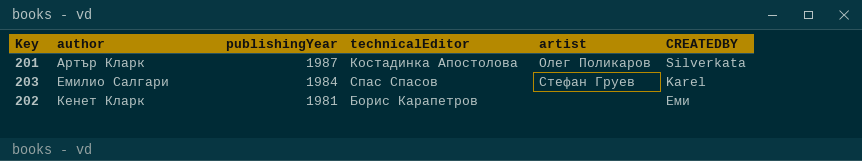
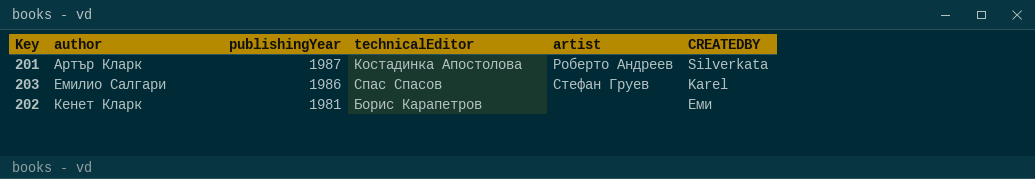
201 | artist: Олег Поликаров -> Роберто Андреев
203 | publishingYear: 1984 -> 1986

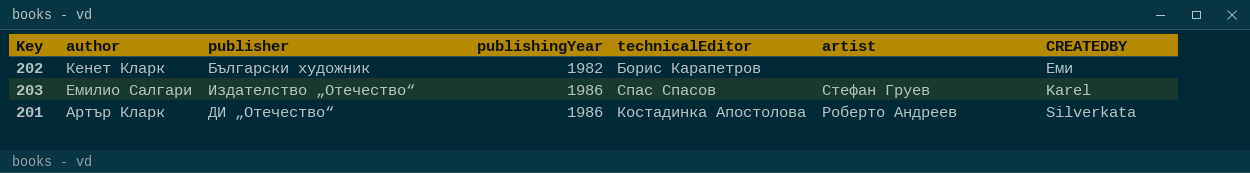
row order: author ascending -> author descending
column publisher | position: none -> 3
202 | publishingYear: 1981 -> 1982
201 | publishingYear: 1987 -> 1986

